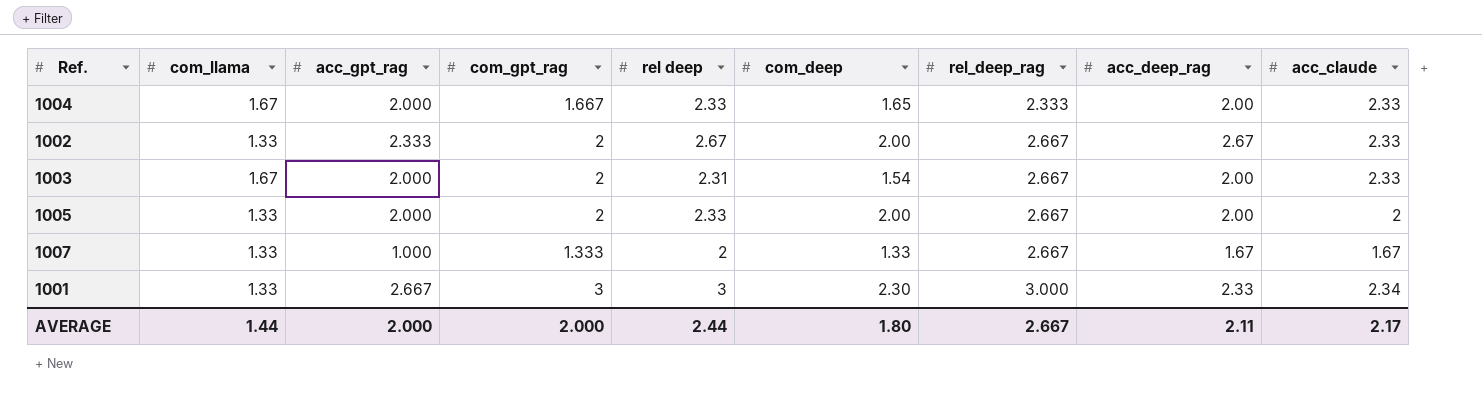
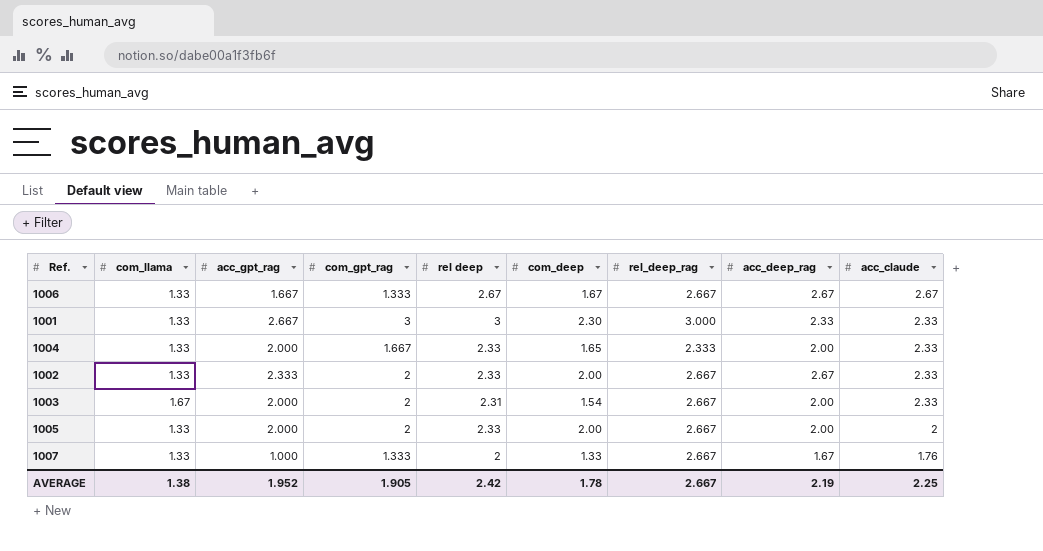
row order: rel_deep_rag ascending -> acc_claude descending
row 1006: none -> 1.33 | 1.667 | 1.333 | 2.67 | 1.67 | 2.667 | 2.67 | 2.67
1001 | acc_claude: 2.34 -> 2.33
1004 | com_llama: 1.67 -> 1.33
1002 | rel deep: 2.67 -> 2.33
1007 | acc_claude: 1.67 -> 1.76
AVERAGE | com_llama: 1.44 -> 1.38
AVERAGE | acc_gpt_rag: 2.000 -> 1.952
AVERAGE | com_gpt_rag: 2.000 -> 1.905
AVERAGE | rel deep: 2.44 -> 2.42
AVERAGE | com_deep: 1.80 -> 1.78
AVERAGE | acc_deep_rag: 2.11 -> 2.19
AVERAGE | acc_claude: 2.17 -> 2.25

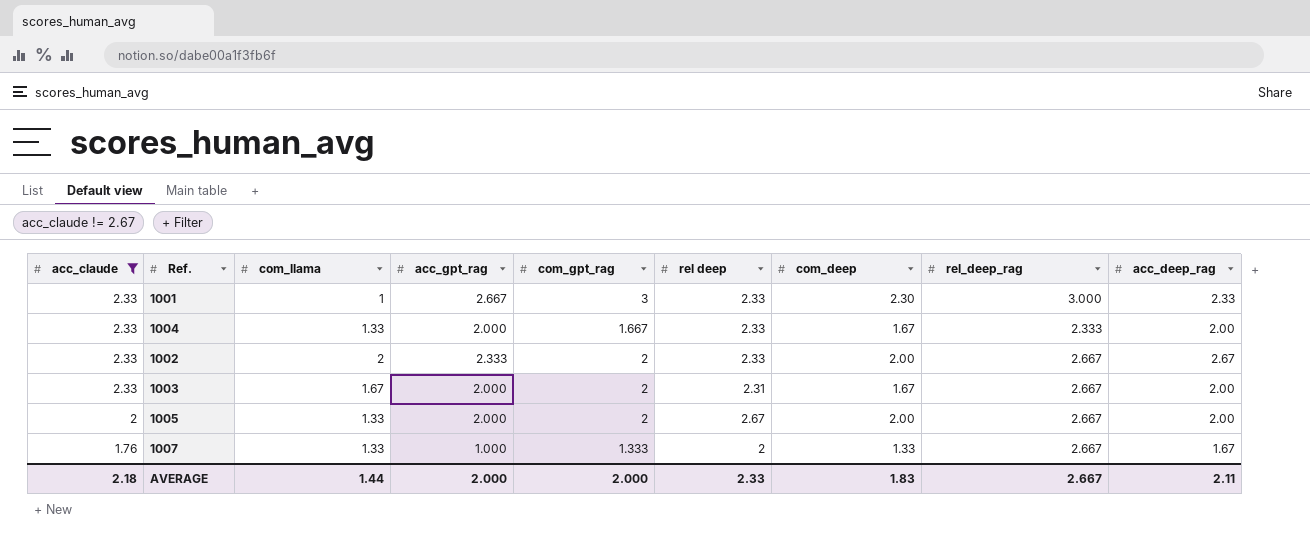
filter: none -> acc_claude != 2.67
column acc_claude | position: 9 -> 1
1001 | com_llama: 1.33 -> 1
1001 | rel deep: 3 -> 2.33
1004 | com_deep: 1.65 -> 1.67
1002 | com_llama: 1.33 -> 2
1003 | com_deep: 1.54 -> 1.67
1005 | rel deep: 2.33 -> 2.67
AVERAGE | acc_claude: 2.25 -> 2.18
AVERAGE | com_llama: 1.38 -> 1.44
AVERAGE | acc_gpt_rag: 1.952 -> 2.000
AVERAGE | com_gpt_rag: 1.905 -> 2.000
AVERAGE | rel deep: 2.42 -> 2.33
AVERAGE | com_deep: 1.78 -> 1.83
AVERAGE | acc_deep_rag: 2.19 -> 2.11

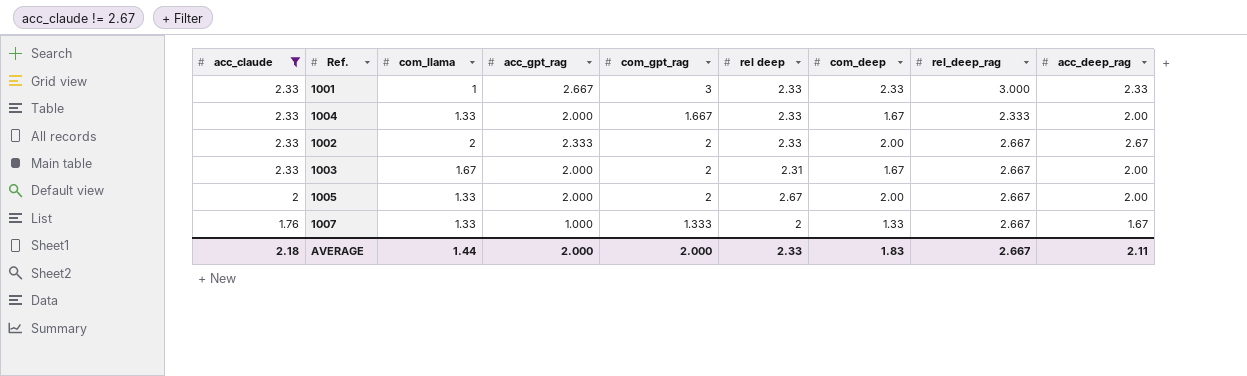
1001 | com_deep: 2.30 -> 2.33

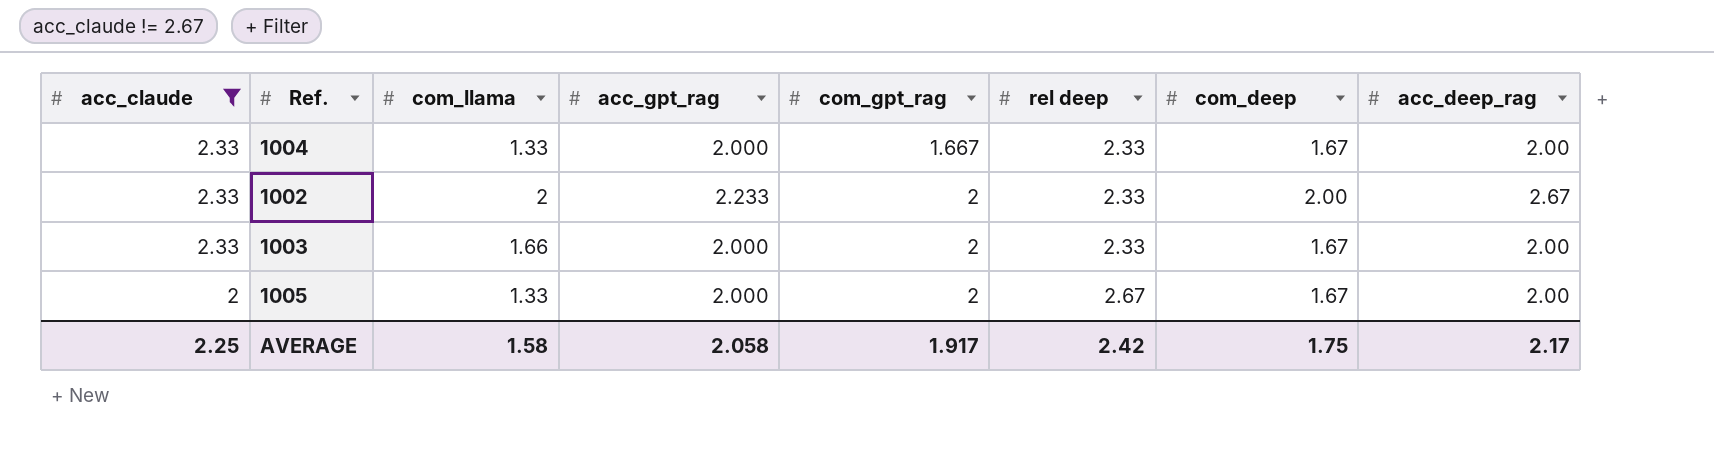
column rel_deep_rag | position: 8 -> none
row 1001: 2.33 | 1 | 2.667 | 3 | 2.33 | 2.33 | 3.000 | 2.33 -> none
row 1007: 1.76 | 1.33 | 1.000 | 1.333 | 2 | 1.33 | 2.667 | 1.67 -> none
1002 | acc_gpt_rag: 2.333 -> 2.233
1003 | com_llama: 1.67 -> 1.66
1003 | rel deep: 2.31 -> 2.33
1005 | com_deep: 2.00 -> 1.67
AVERAGE | acc_claude: 2.18 -> 2.25
AVERAGE | com_llama: 1.44 -> 1.58
AVERAGE | acc_gpt_rag: 2.000 -> 2.058
AVERAGE | com_gpt_rag: 2.000 -> 1.917
AVERAGE | rel deep: 2.33 -> 2.42
AVERAGE | com_deep: 1.83 -> 1.75
AVERAGE | acc_deep_rag: 2.11 -> 2.17

